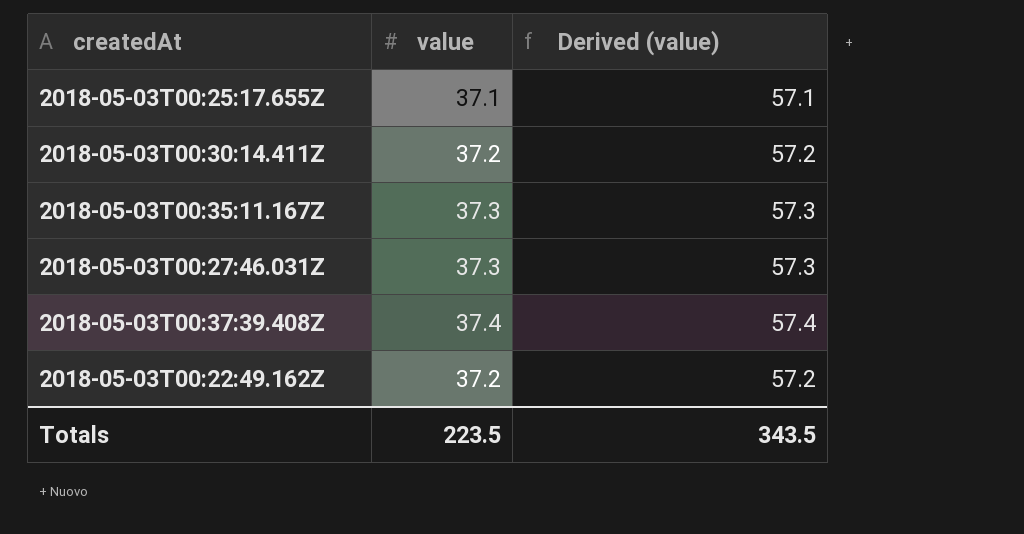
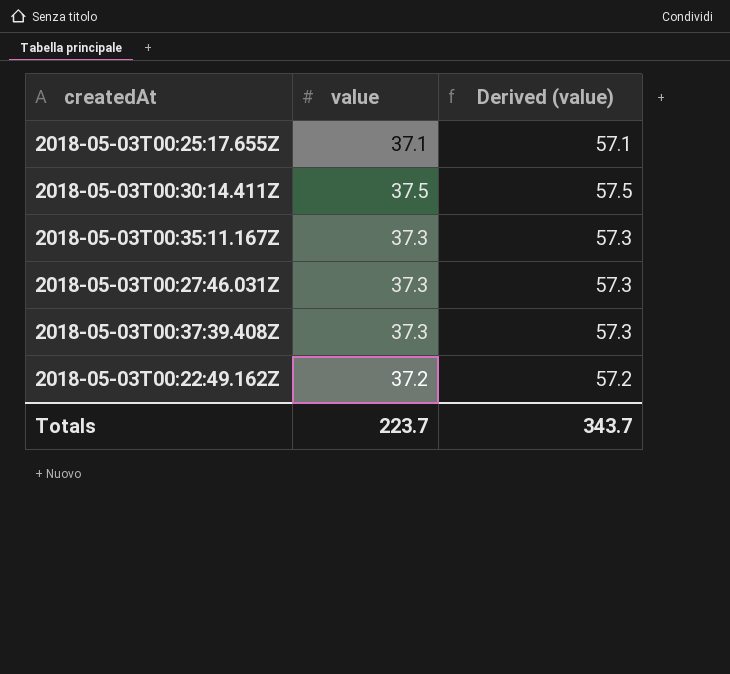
2018-05-03T00:30:14.411Z | value: 37.2 -> 37.5
2018-05-03T00:30:14.411Z | Derived (value): 57.2 -> 57.5
2018-05-03T00:37:39.408Z | value: 37.4 -> 37.3
2018-05-03T00:37:39.408Z | Derived (value): 57.4 -> 57.3
Totals | value: 223.5 -> 223.7
Totals | Derived (value): 343.5 -> 343.7

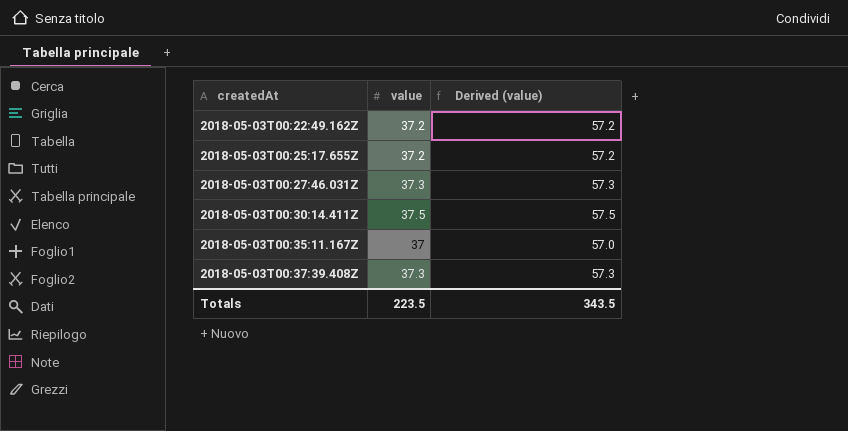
row order: none -> createdAt ascending
2018-05-03T00:25:17.655Z | value: 37.1 -> 37.2
2018-05-03T00:25:17.655Z | Derived (value): 57.1 -> 57.2
2018-05-03T00:35:11.167Z | value: 37.3 -> 37
2018-05-03T00:35:11.167Z | Derived (value): 57.3 -> 57.0
Totals | value: 223.7 -> 223.5
Totals | Derived (value): 343.7 -> 343.5

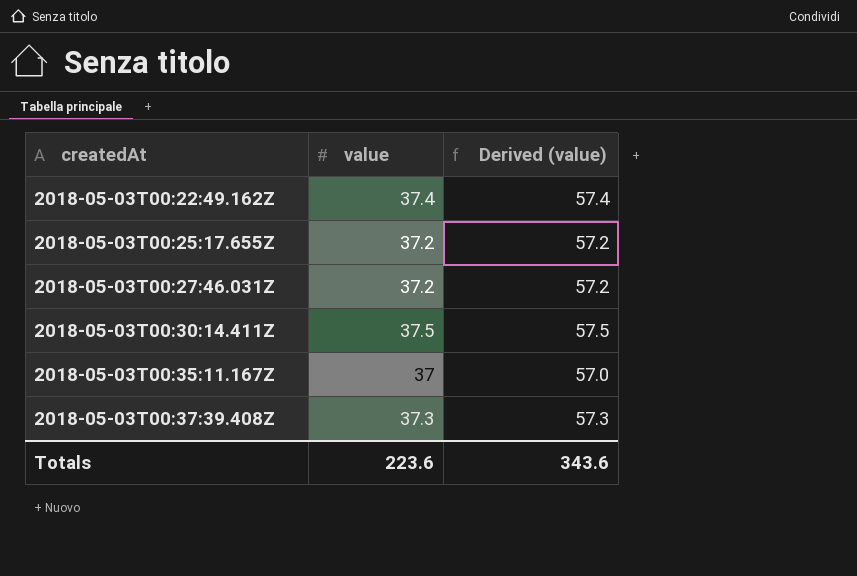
2018-05-03T00:22:49.162Z | value: 37.2 -> 37.4
2018-05-03T00:22:49.162Z | Derived (value): 57.2 -> 57.4
2018-05-03T00:27:46.031Z | value: 37.3 -> 37.2
2018-05-03T00:27:46.031Z | Derived (value): 57.3 -> 57.2
Totals | value: 223.5 -> 223.6
Totals | Derived (value): 343.5 -> 343.6

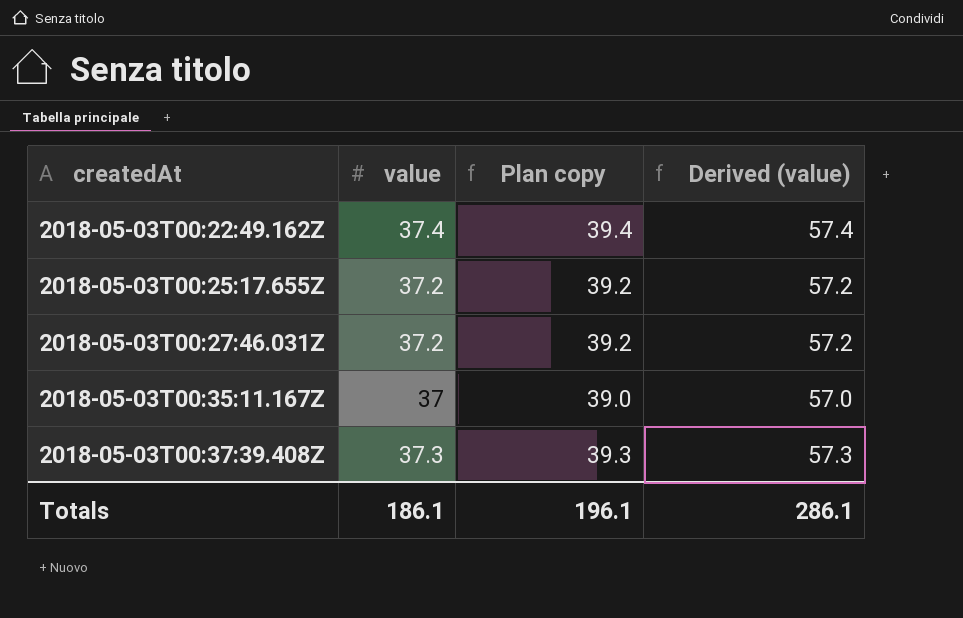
column Plan copy | formula: none -> [value] + 2
row 2018-05-03T00:30:14.411Z: 37.5 | 57.5 -> none
Totals | value: 223.6 -> 186.1
Totals | Derived (value): 343.6 -> 286.1

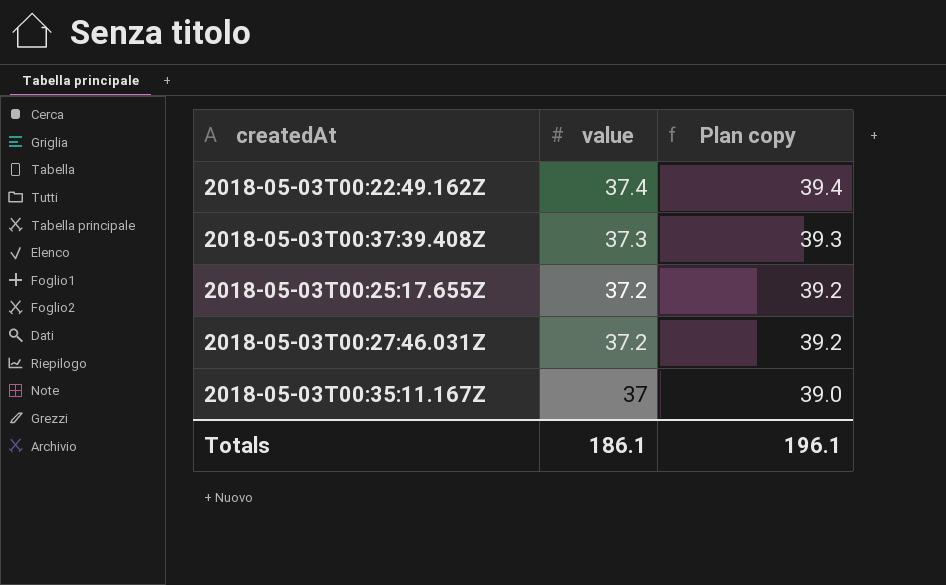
row order: createdAt ascending -> value descending
column Derived (value) | formula: [value] + 20 -> none

